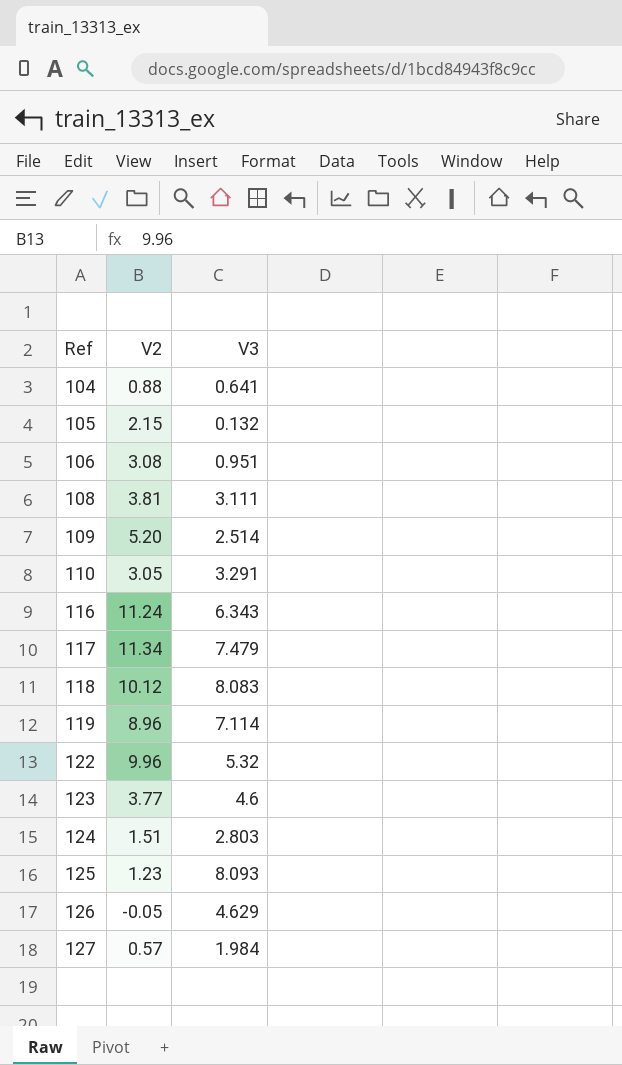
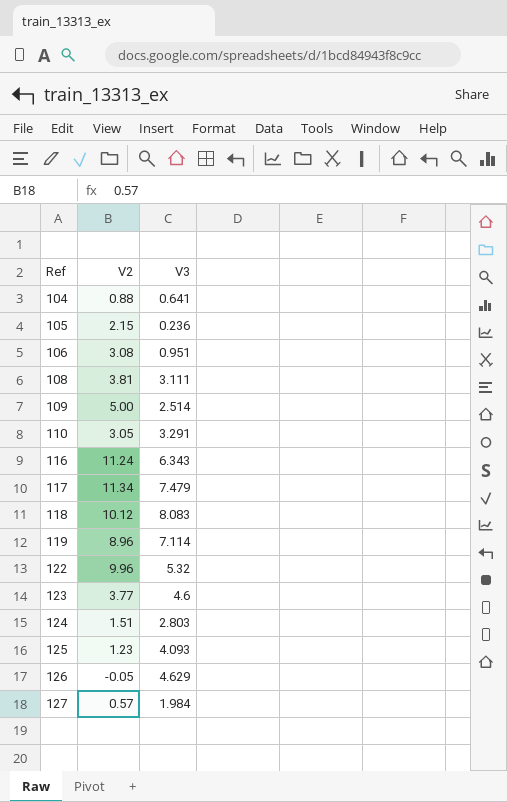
105 | V3: 0.132 -> 0.236
109 | V2: 5.20 -> 5.00
125 | V3: 8.093 -> 4.093

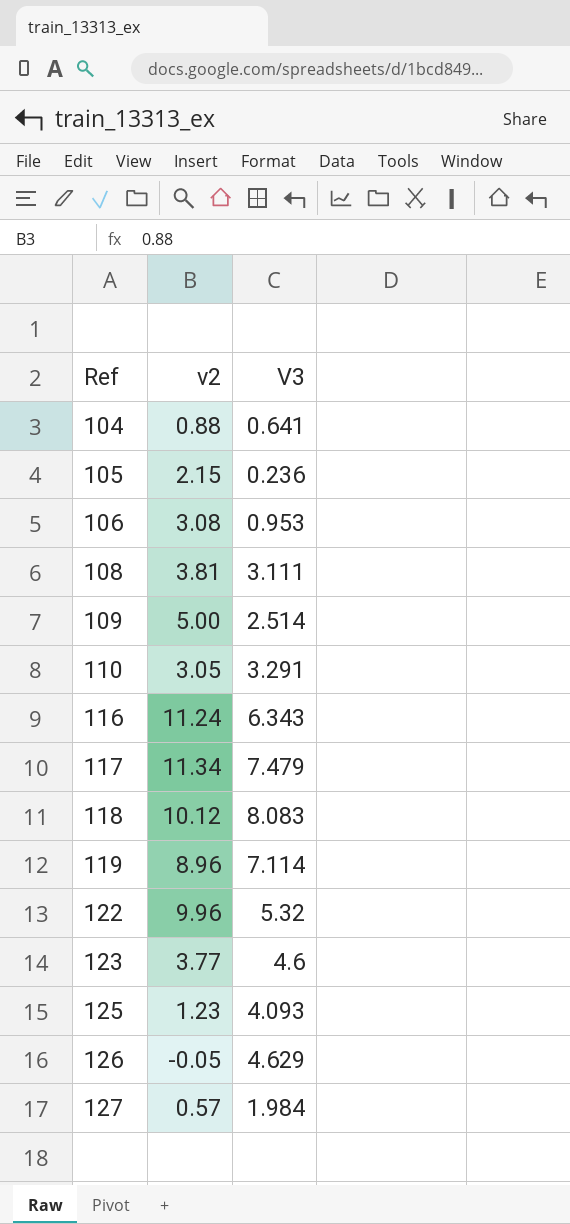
column name: V2 -> v2
row 124: 1.51 | 2.803 -> none
106 | V3: 0.951 -> 0.953

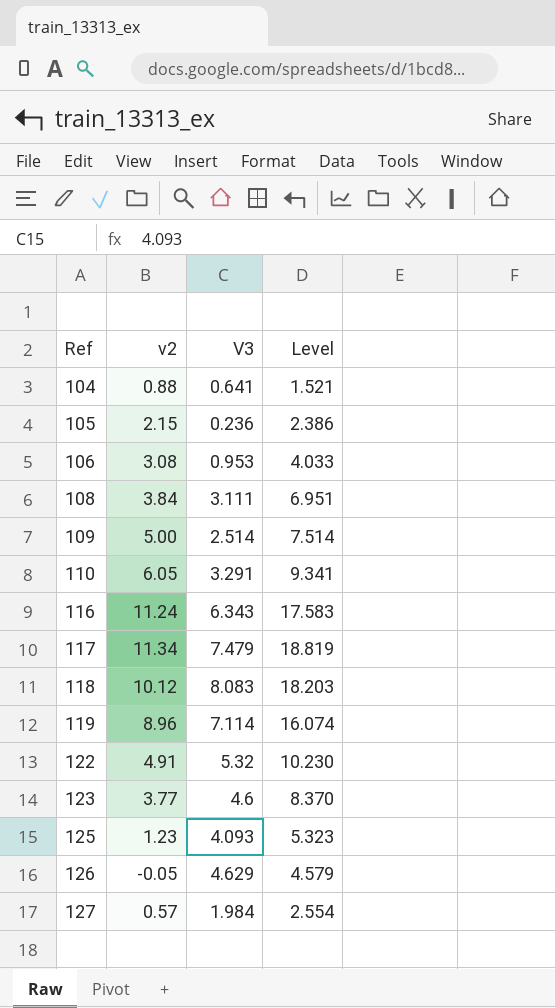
column Level | formula: none -> [v2] + [V3]
108 | v2: 3.81 -> 3.84
110 | v2: 3.05 -> 6.05
122 | v2: 9.96 -> 4.91

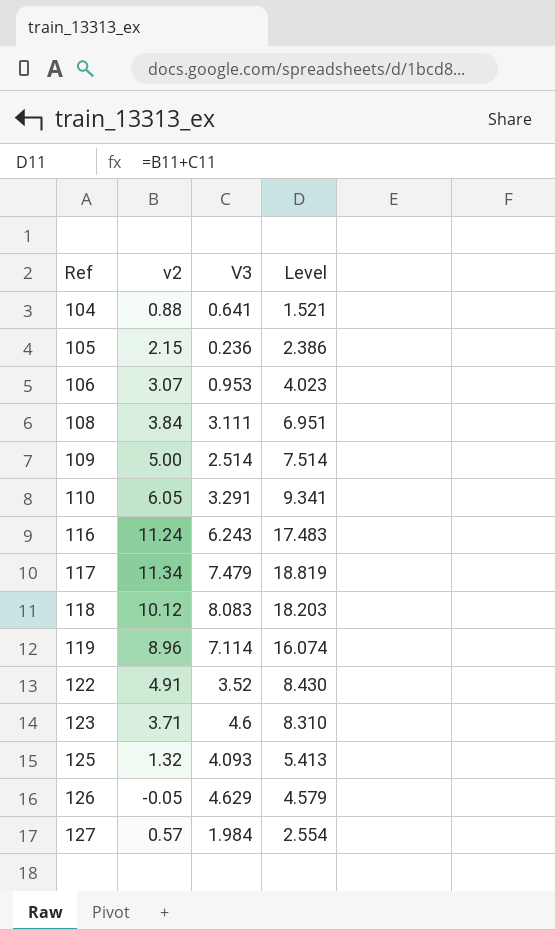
106 | v2: 3.08 -> 3.07
106 | Level: 4.033 -> 4.023
116 | V3: 6.343 -> 6.243
116 | Level: 17.583 -> 17.483
122 | V3: 5.32 -> 3.52
122 | Level: 10.230 -> 8.430
123 | v2: 3.77 -> 3.71
123 | Level: 8.370 -> 8.310
125 | v2: 1.23 -> 1.32
125 | Level: 5.323 -> 5.413

